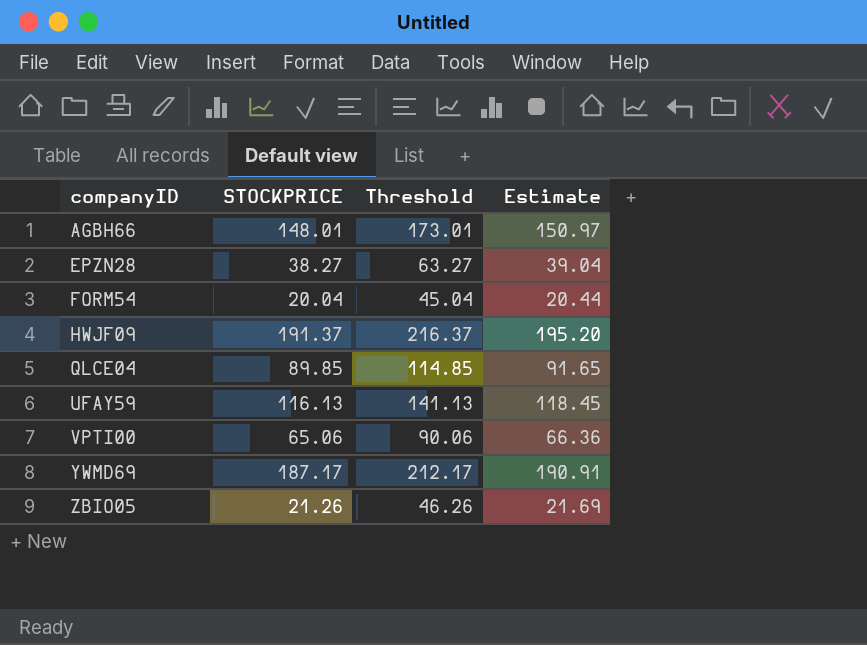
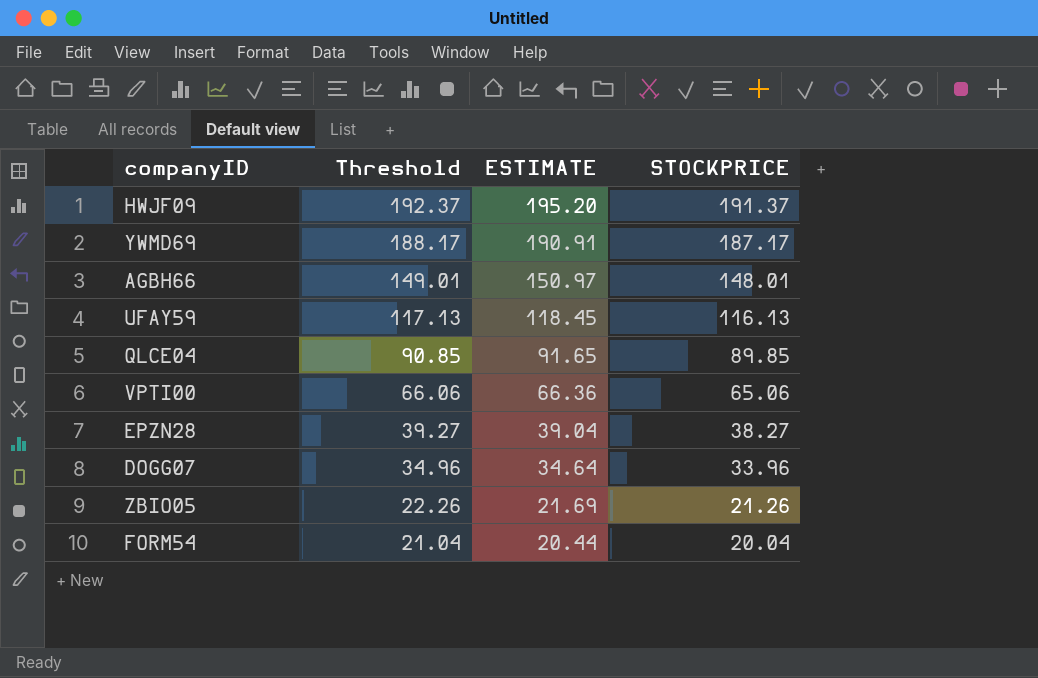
row order: companyID ascending -> Threshold descending
column Threshold | formula: [STOCKPRICE] + 25 -> [STOCKPRICE] + 1
column name: Estimate -> ESTIMATE
column STOCKPRICE | position: 2 -> 4
row DOGG07: none -> 34.96 | 34.64 | 33.96

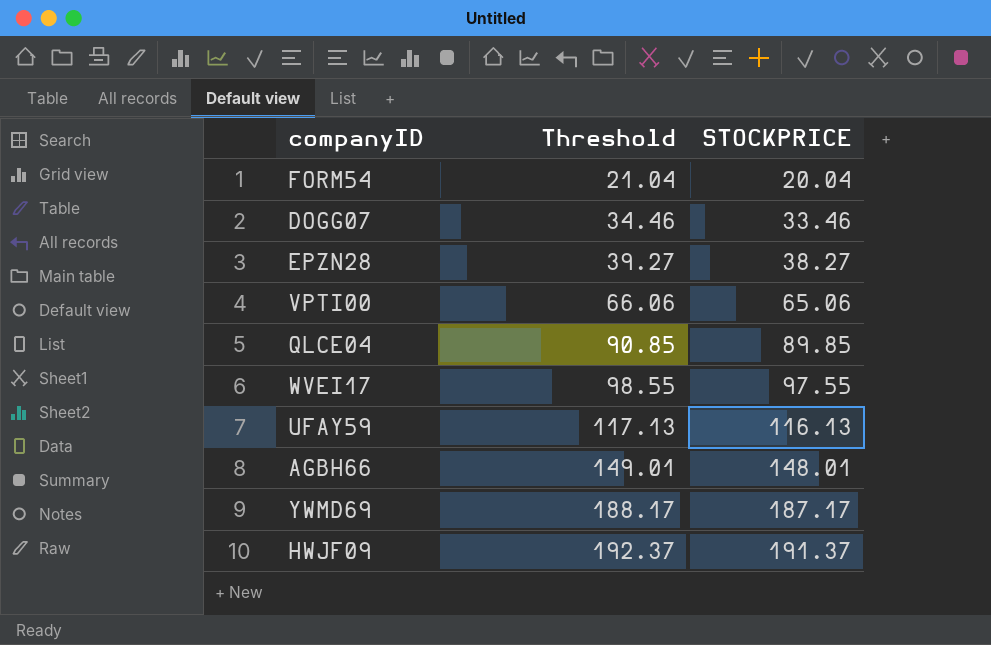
row order: Threshold descending -> Threshold ascending
column ESTIMATE | formula: [STOCKPRICE] * 1.02 -> none
row ZBIO05: 22.26 | 21.69 | 21.26 -> none
DOGG07 | Threshold: 34.96 -> 34.46
DOGG07 | STOCKPRICE: 33.96 -> 33.46
row WVEI17: none -> 98.55 | 97.55

